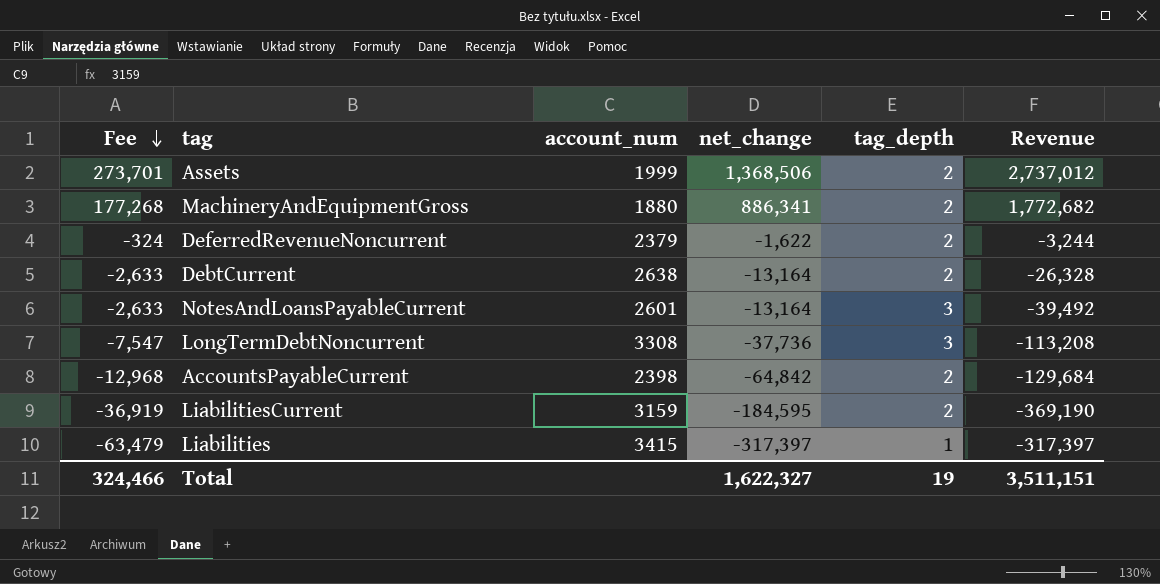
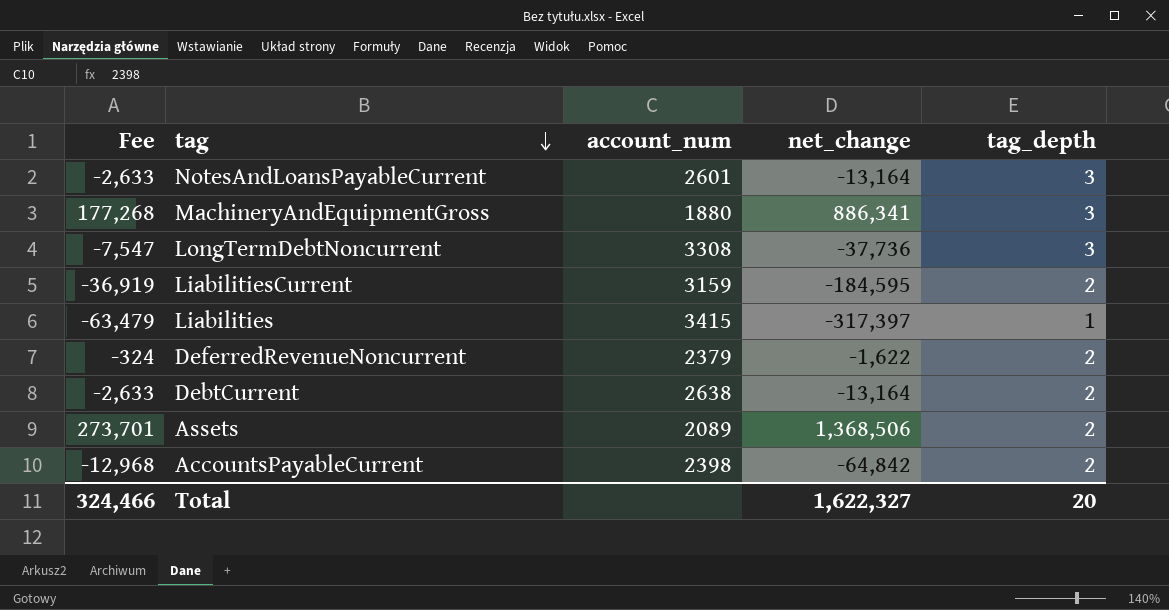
row order: Fee descending -> tag descending
column Revenue | formula: [net_change] * [tag_depth] -> none
MachineryAndEquipmentGross | tag_depth: 2 -> 3
Assets | account_num: 1999 -> 2089
Total | tag_depth: 19 -> 20

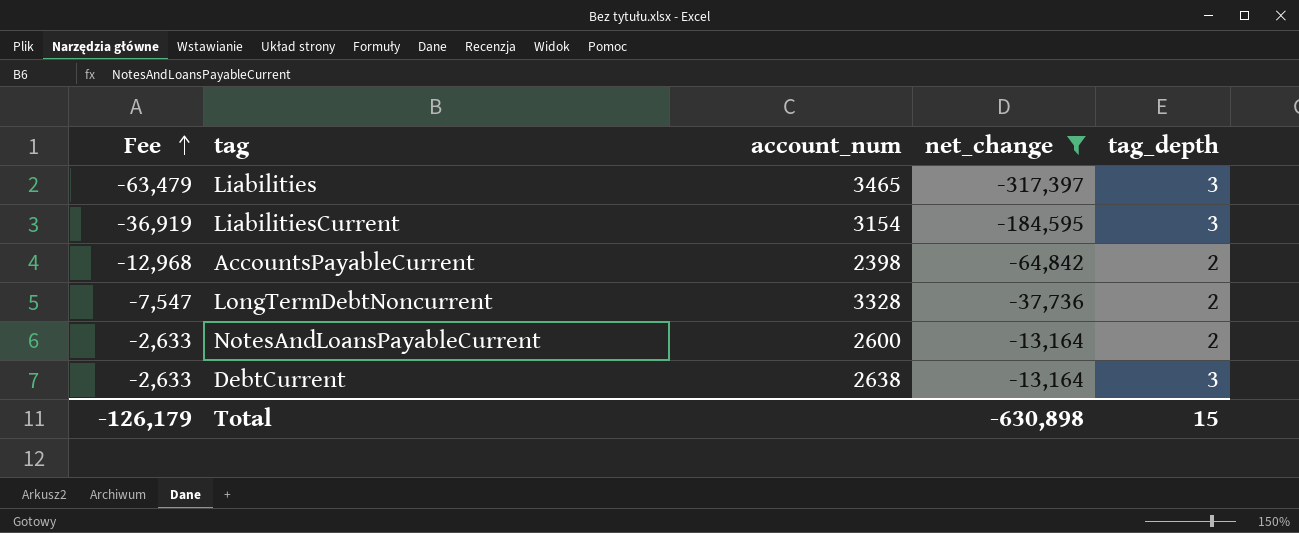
filter: none -> net_change <= -13,164
row order: tag descending -> Fee ascending
Liabilities | account_num: 3415 -> 3465
Liabilities | tag_depth: 1 -> 3
LiabilitiesCurrent | account_num: 3159 -> 3154
LiabilitiesCurrent | tag_depth: 2 -> 3
LongTermDebtNoncurrent | account_num: 3308 -> 3328
LongTermDebtNoncurrent | tag_depth: 3 -> 2
NotesAndLoansPayableCurrent | account_num: 2601 -> 2600
NotesAndLoansPayableCurrent | tag_depth: 3 -> 2
DebtCurrent | tag_depth: 2 -> 3
Total | Fee: 324,466 -> -126,179
Total | net_change: 1,622,327 -> -630,898
Total | tag_depth: 20 -> 15

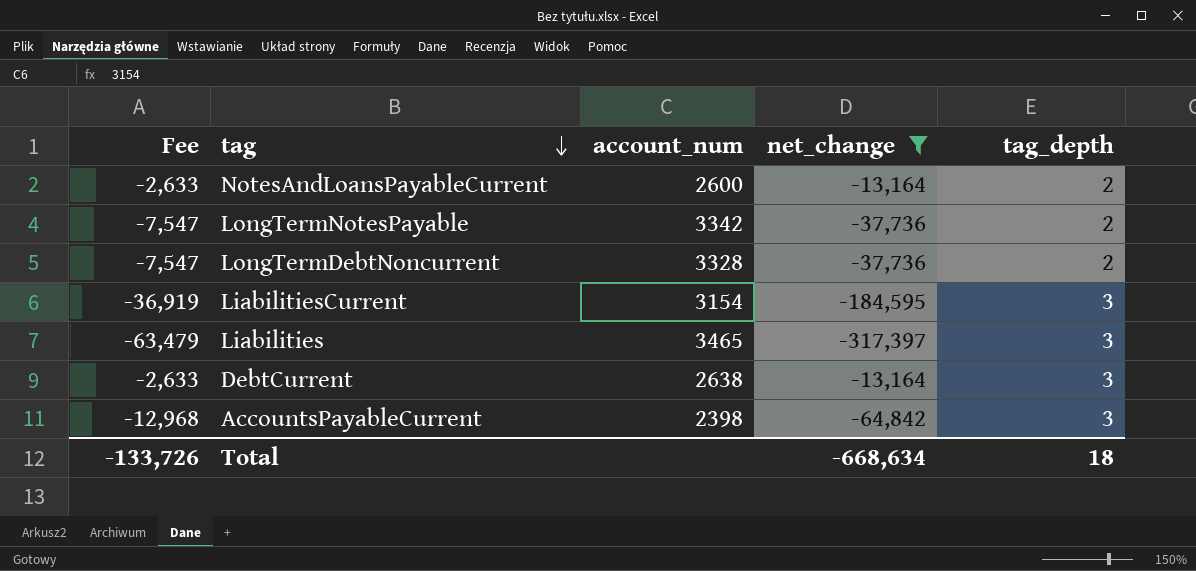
row order: Fee ascending -> tag descending
row LongTermNotesPayable: none -> -7,547 | 3342 | -37,736 | 2
AccountsPayableCurrent | tag_depth: 2 -> 3
Total | Fee: -126,179 -> -133,726
Total | net_change: -630,898 -> -668,634
Total | tag_depth: 15 -> 18

